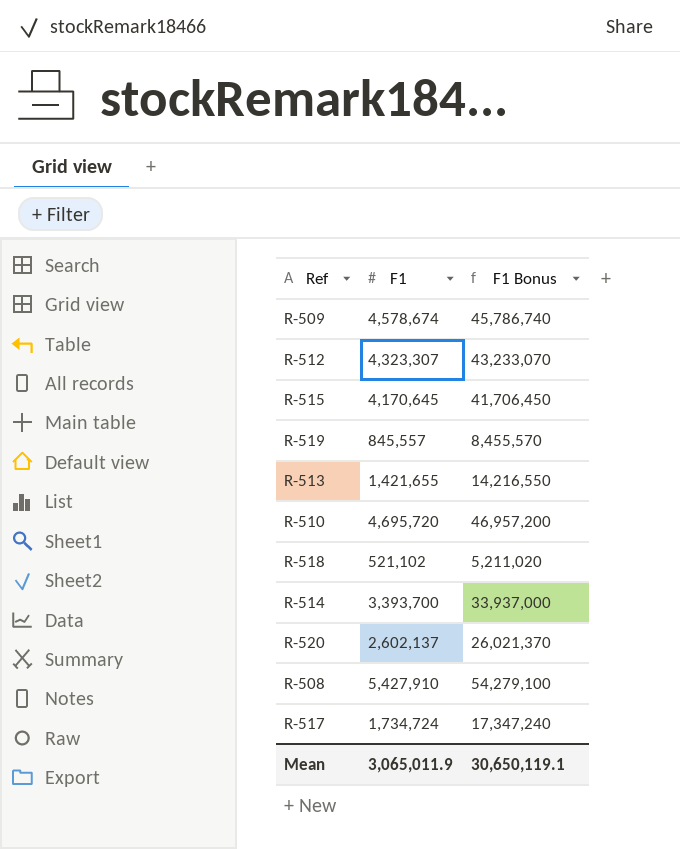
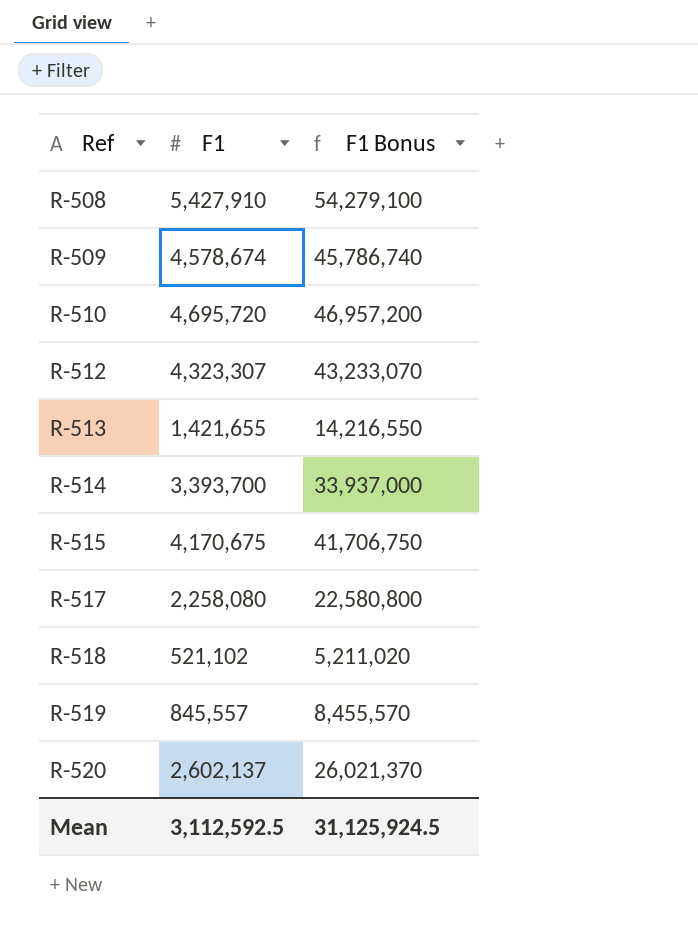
row order: none -> Ref ascending
R-515 | F1: 4,170,645 -> 4,170,675
R-515 | F1 Bonus: 41,706,450 -> 41,706,750
R-517 | F1: 1,734,724 -> 2,258,080
R-517 | F1 Bonus: 17,347,240 -> 22,580,800
Mean | F1: 3,065,011.9 -> 3,112,592.5
Mean | F1 Bonus: 30,650,119.1 -> 31,125,924.5

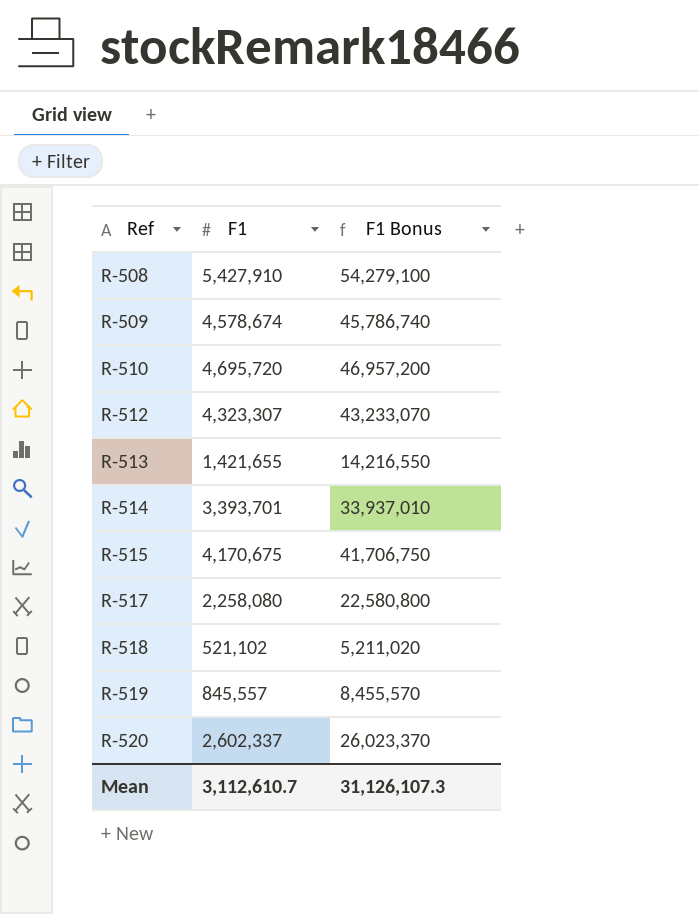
R-514 | F1: 3,393,700 -> 3,393,701
R-514 | F1 Bonus: 33,937,000 -> 33,937,010
R-520 | F1: 2,602,137 -> 2,602,337
R-520 | F1 Bonus: 26,021,370 -> 26,023,370
Mean | F1: 3,112,592.5 -> 3,112,610.7
Mean | F1 Bonus: 31,125,924.5 -> 31,126,107.3

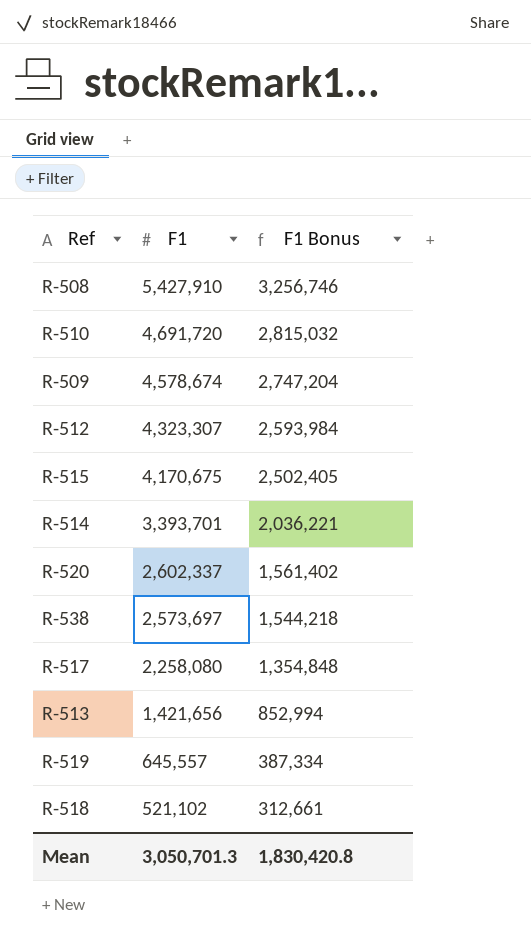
row order: Ref ascending -> F1 descending
column F1 Bonus | formula: [F1] * 10 -> [F1] * 0.6
R-510 | F1: 4,695,720 -> 4,691,720
row R-538: none -> 2,573,697 | 1,544,218
R-513 | F1: 1,421,655 -> 1,421,656
R-519 | F1: 845,557 -> 645,557
Mean | F1: 3,112,610.7 -> 3,050,701.3
Mean | F1 Bonus: 31,126,107.3 -> 1,830,420.8

